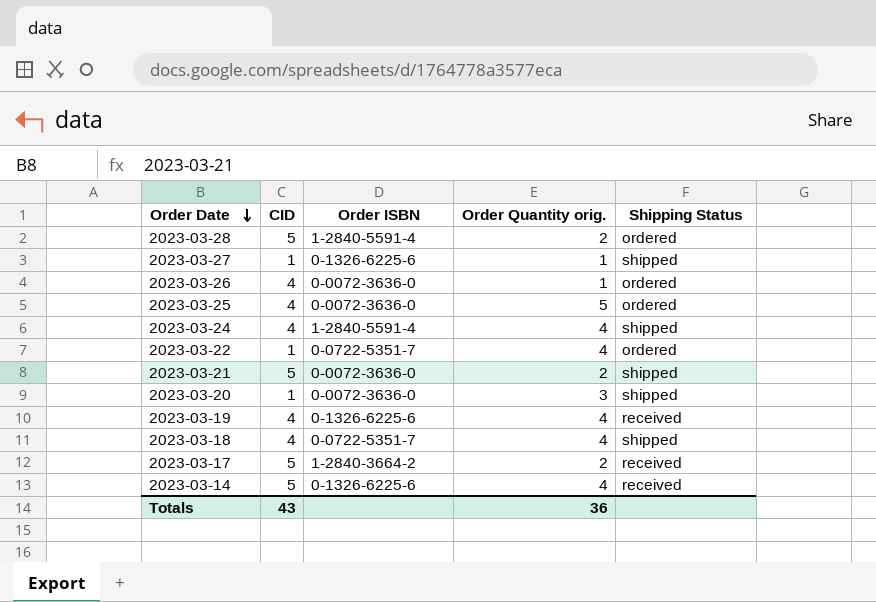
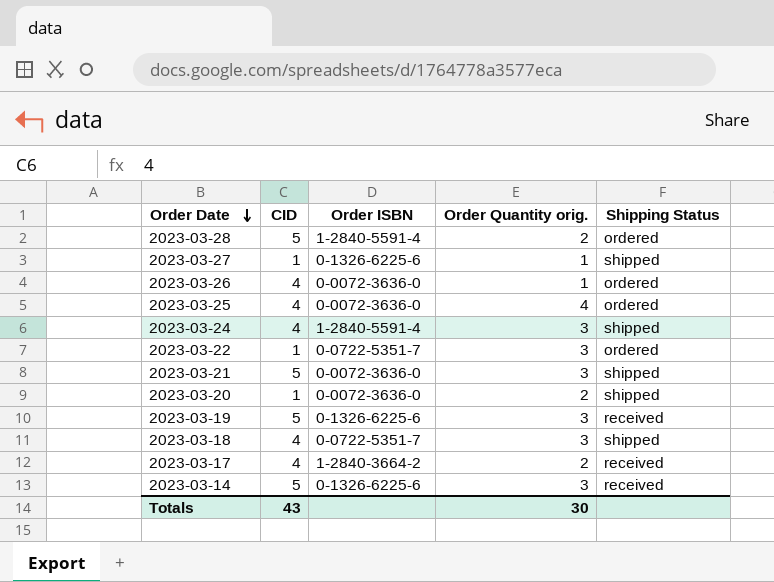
2023-03-25 | Order Quantity orig.: 5 -> 4
2023-03-24 | Order Quantity orig.: 4 -> 3
2023-03-22 | Order Quantity orig.: 4 -> 3
2023-03-21 | Order Quantity orig.: 2 -> 3
2023-03-20 | Order Quantity orig.: 3 -> 2
2023-03-19 | CID: 4 -> 5
2023-03-19 | Order Quantity orig.: 4 -> 3
2023-03-18 | Order Quantity orig.: 4 -> 3
2023-03-17 | CID: 5 -> 4
2023-03-14 | Order Quantity orig.: 4 -> 3
Totals | Order Quantity orig.: 36 -> 30

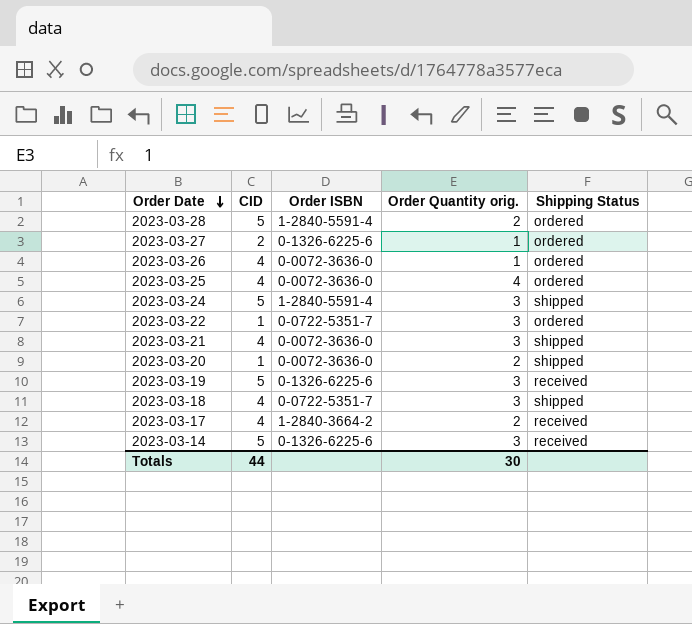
2023-03-27 | CID: 1 -> 2
2023-03-27 | Shipping Status: shipped -> ordered
2023-03-24 | CID: 4 -> 5
2023-03-21 | CID: 5 -> 4
Totals | CID: 43 -> 44

